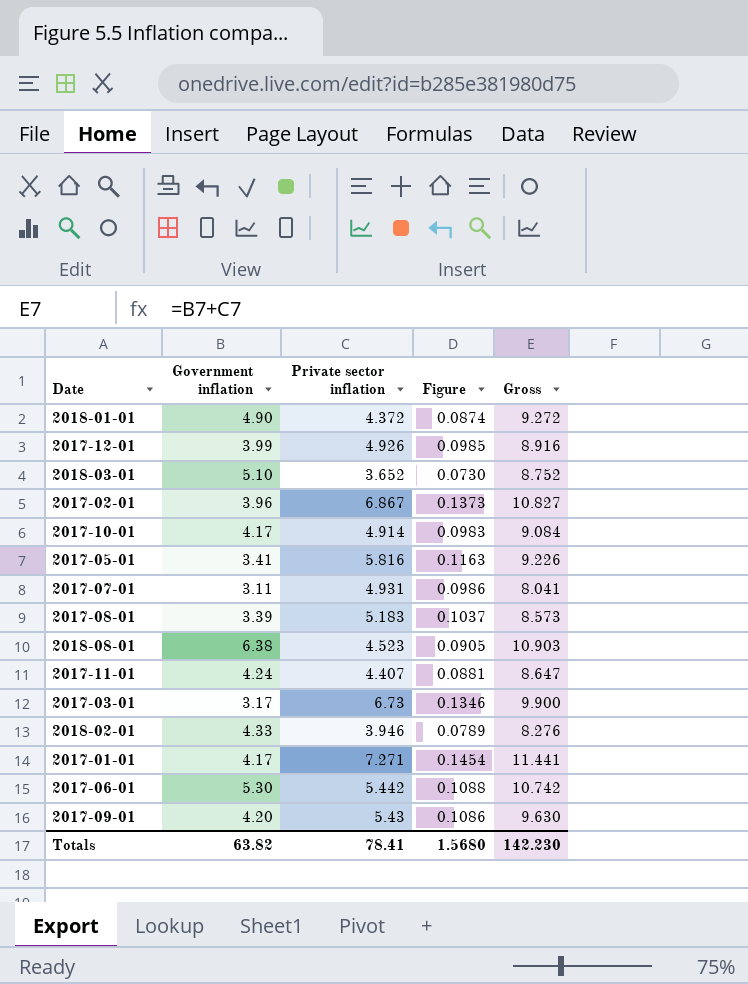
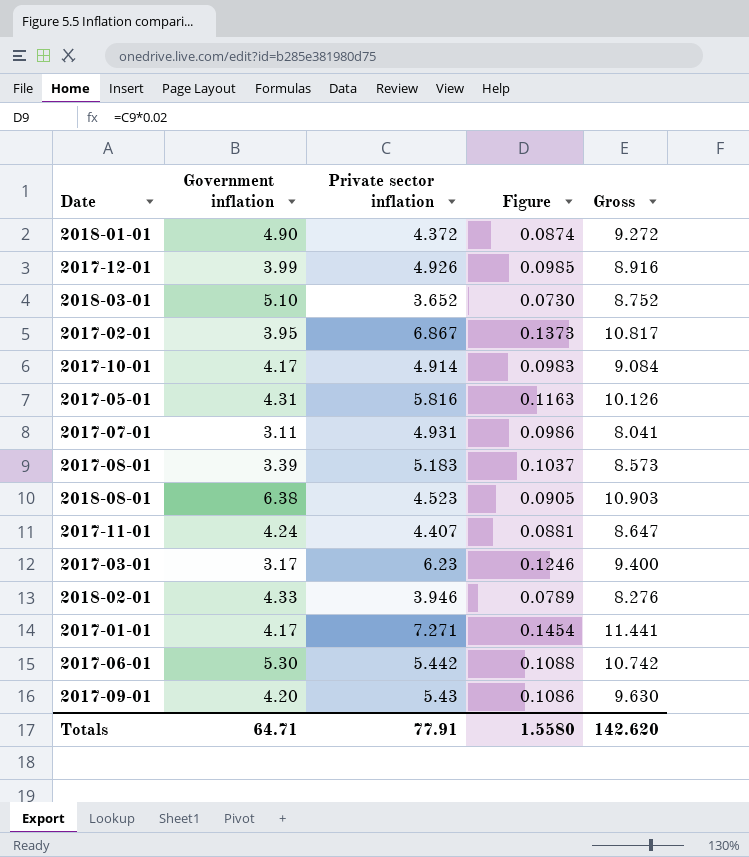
2017-02-01 | Government inflation: 3.96 -> 3.95
2017-02-01 | Gross: 10.827 -> 10.817
2017-05-01 | Government inflation: 3.41 -> 4.31
2017-05-01 | Gross: 9.226 -> 10.126
2017-03-01 | Private sector inflation: 6.73 -> 6.23
2017-03-01 | Figure: 0.1346 -> 0.1246
2017-03-01 | Gross: 9.900 -> 9.400
Totals | Government inflation: 63.82 -> 64.71
Totals | Private sector inflation: 78.41 -> 77.91
Totals | Figure: 1.5680 -> 1.5580
Totals | Gross: 142.230 -> 142.620

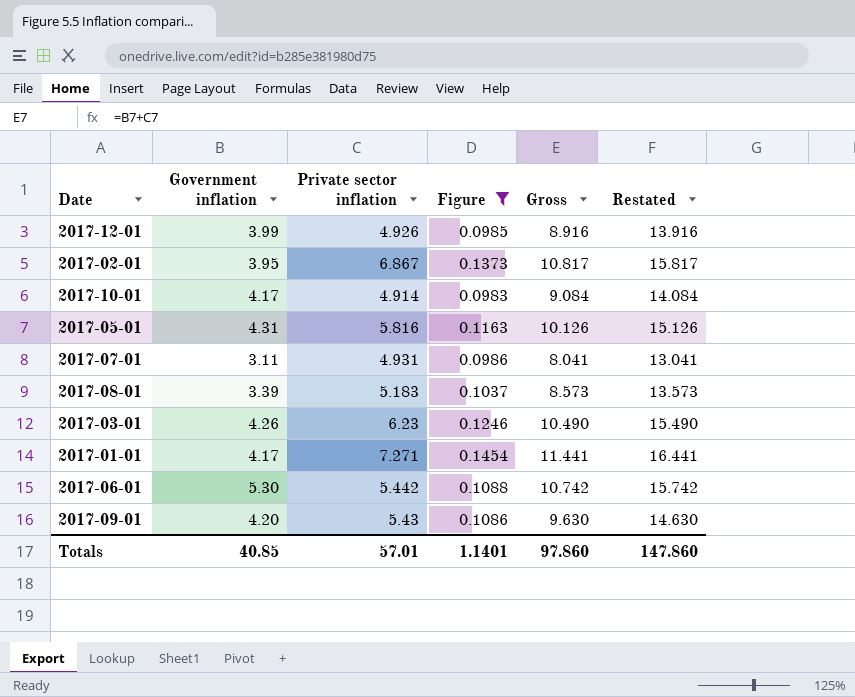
filter: none -> Figure >= 0.0983
column Restated | formula: none -> [Gross] + 5
2017-03-01 | Government inflation: 3.17 -> 4.26
2017-03-01 | Gross: 9.400 -> 10.490
Totals | Government inflation: 64.71 -> 40.85
Totals | Private sector inflation: 77.91 -> 57.01
Totals | Figure: 1.5580 -> 1.1401
Totals | Gross: 142.620 -> 97.860

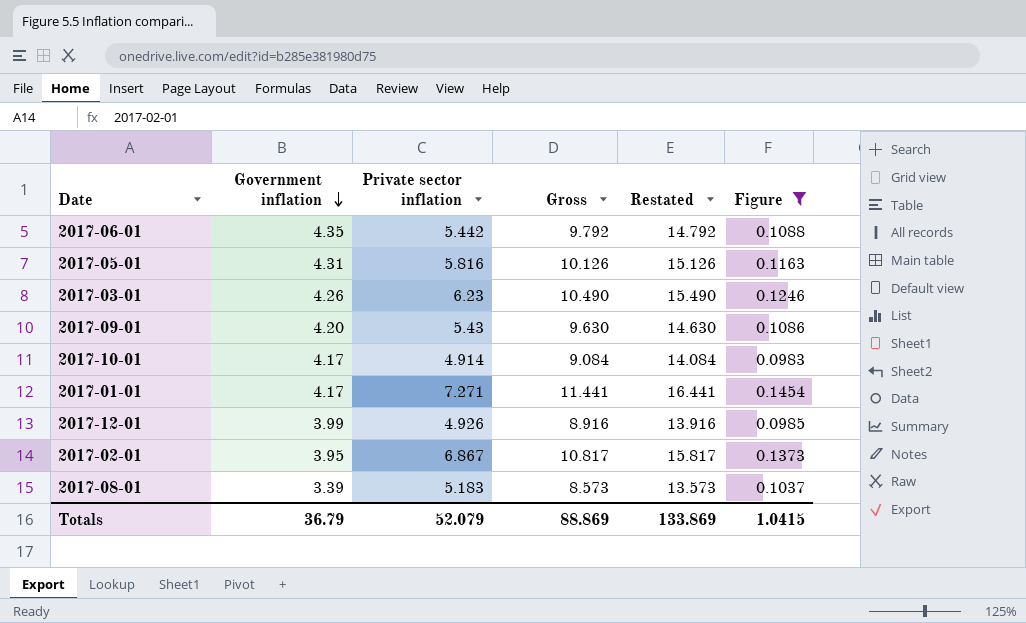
row order: none -> Government inflation descending
column Figure | position: 4 -> 6
row 2017-07-01: 3.11 | 4.931 | 0.0986 | 8.041 | 13.041 -> none
2017-06-01 | Government inflation: 5.30 -> 4.35
2017-06-01 | Gross: 10.742 -> 9.792
2017-06-01 | Restated: 15.742 -> 14.792
Totals | Government inflation: 40.85 -> 36.79
Totals | Private sector inflation: 57.01 -> 52.079
Totals | Gross: 97.860 -> 88.869
Totals | Restated: 147.860 -> 133.869
Totals | Figure: 1.1401 -> 1.0415

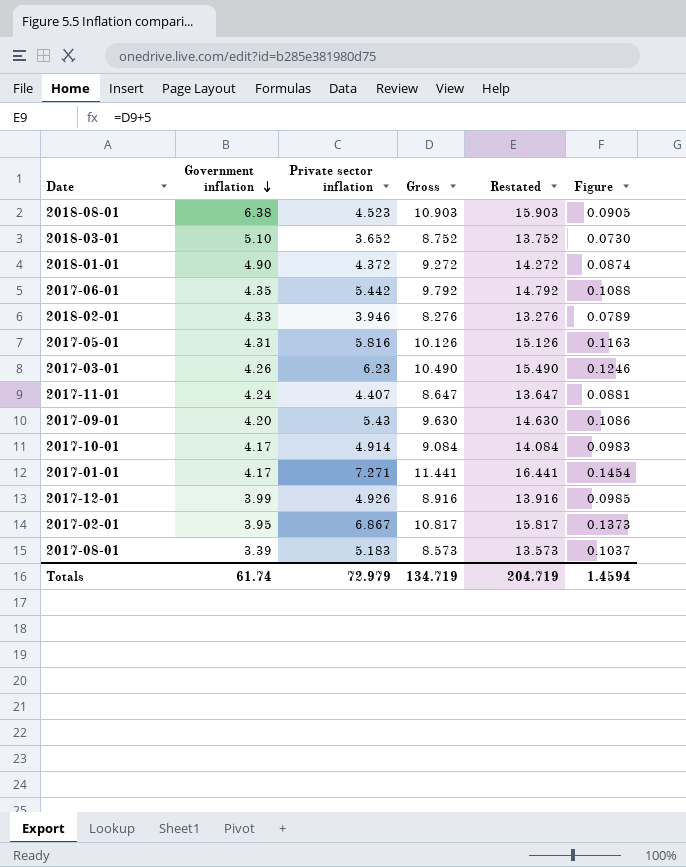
filter: Figure >= 0.0983 -> none
Totals | Government inflation: 36.79 -> 61.74
Totals | Private sector inflation: 52.079 -> 72.979
Totals | Gross: 88.869 -> 134.719
Totals | Restated: 133.869 -> 204.719
Totals | Figure: 1.0415 -> 1.4594

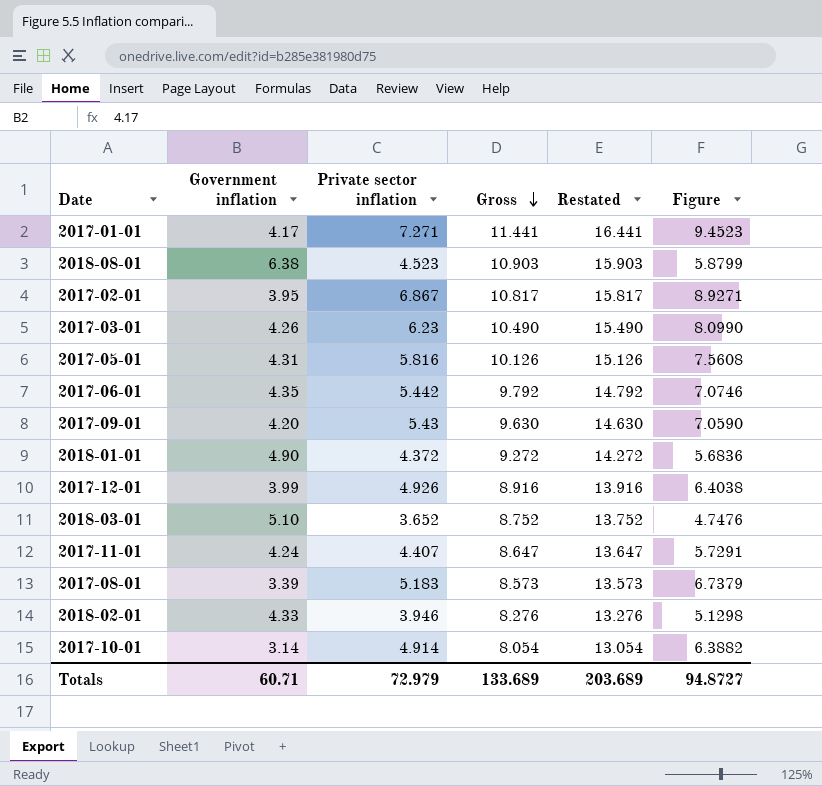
row order: Government inflation descending -> Gross descending
column Figure | formula: [Private sector inflation] * 0.02 -> [Private sector inflation] * 1.3
2017-10-01 | Government inflation: 4.17 -> 3.14
2017-10-01 | Gross: 9.084 -> 8.054
2017-10-01 | Restated: 14.084 -> 13.054
Totals | Government inflation: 61.74 -> 60.71
Totals | Gross: 134.719 -> 133.689
Totals | Restated: 204.719 -> 203.689
Totals | Figure: 1.4594 -> 94.8727

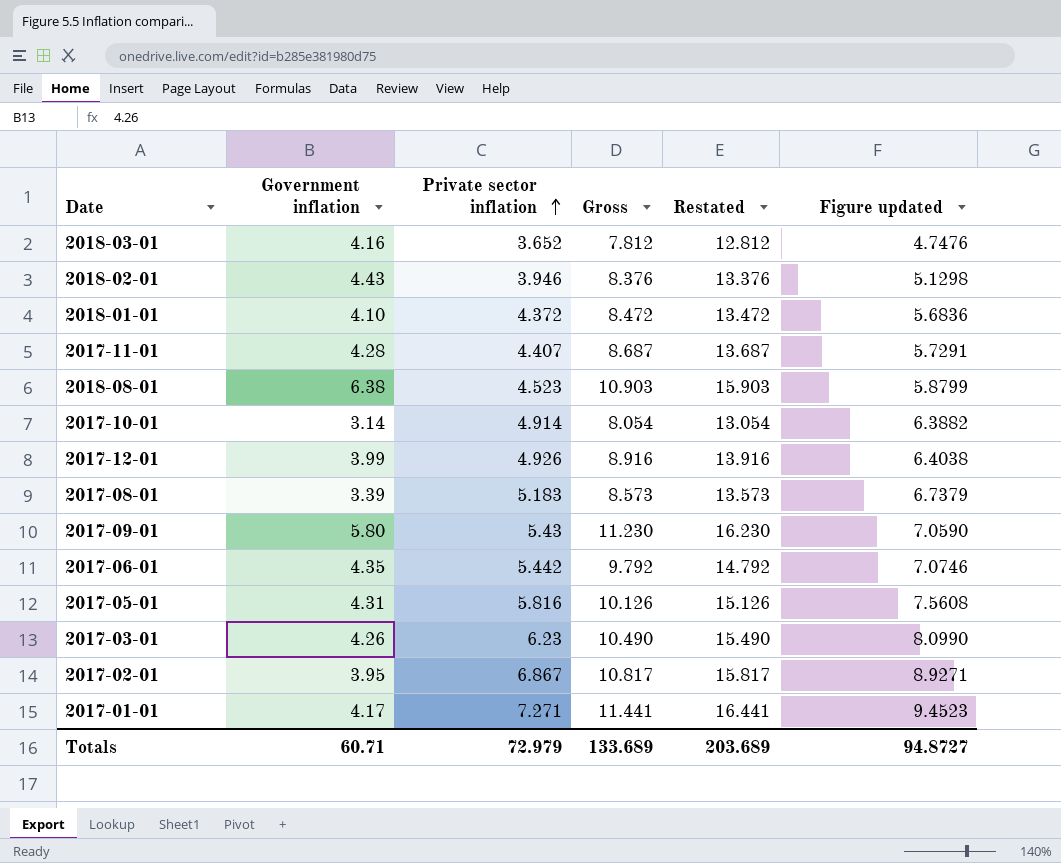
row order: Gross descending -> Private sector inflation ascending
column name: Figure -> Figure updated
2018-03-01 | Government inflation: 5.10 -> 4.16
2018-03-01 | Gross: 8.752 -> 7.812
2018-03-01 | Restated: 13.752 -> 12.812
2018-02-01 | Government inflation: 4.33 -> 4.43
2018-02-01 | Gross: 8.276 -> 8.376
2018-02-01 | Restated: 13.276 -> 13.376
2018-01-01 | Government inflation: 4.90 -> 4.10
2018-01-01 | Gross: 9.272 -> 8.472
2018-01-01 | Restated: 14.272 -> 13.472
2017-11-01 | Government inflation: 4.24 -> 4.28
2017-11-01 | Gross: 8.647 -> 8.687
2017-11-01 | Restated: 13.647 -> 13.687
2017-09-01 | Government inflation: 4.20 -> 5.80
2017-09-01 | Gross: 9.630 -> 11.230
2017-09-01 | Restated: 14.630 -> 16.230

